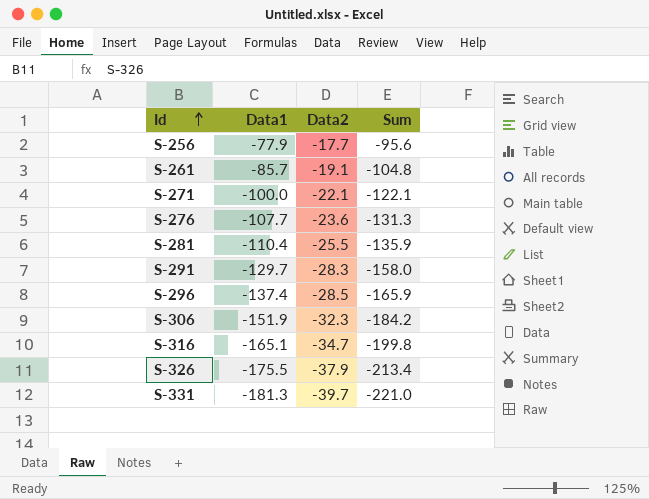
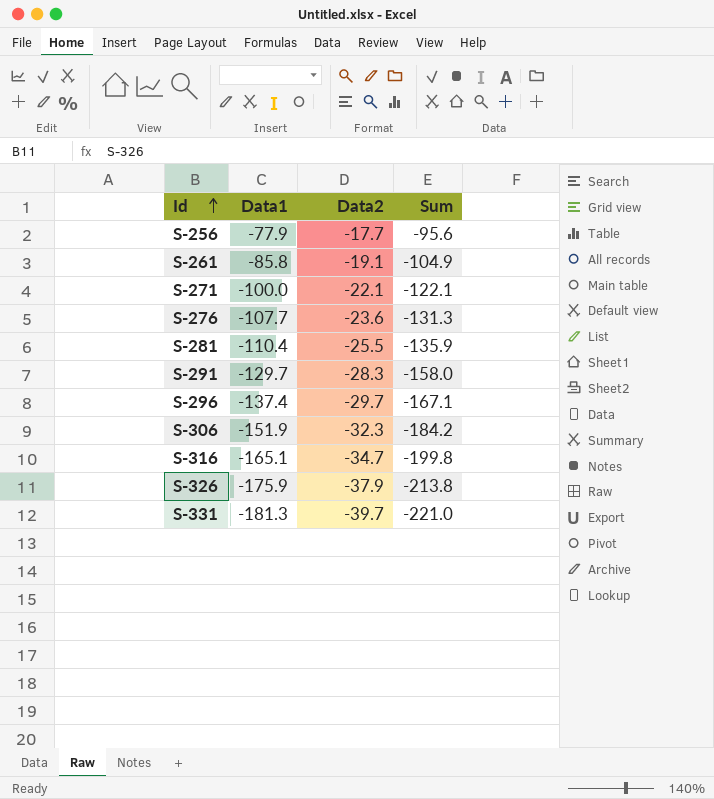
S-261 | Data1: -85.7 -> -85.8
S-261 | Sum: -104.8 -> -104.9
S-296 | Data2: -28.5 -> -29.7
S-296 | Sum: -165.9 -> -167.1
S-326 | Data1: -175.5 -> -175.9
S-326 | Sum: -213.4 -> -213.8

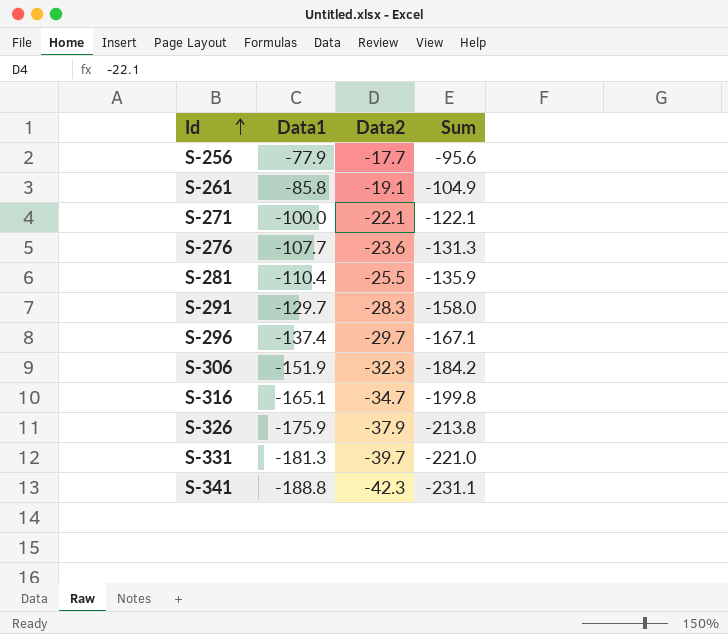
row S-341: none -> -188.8 | -42.3 | -231.1

